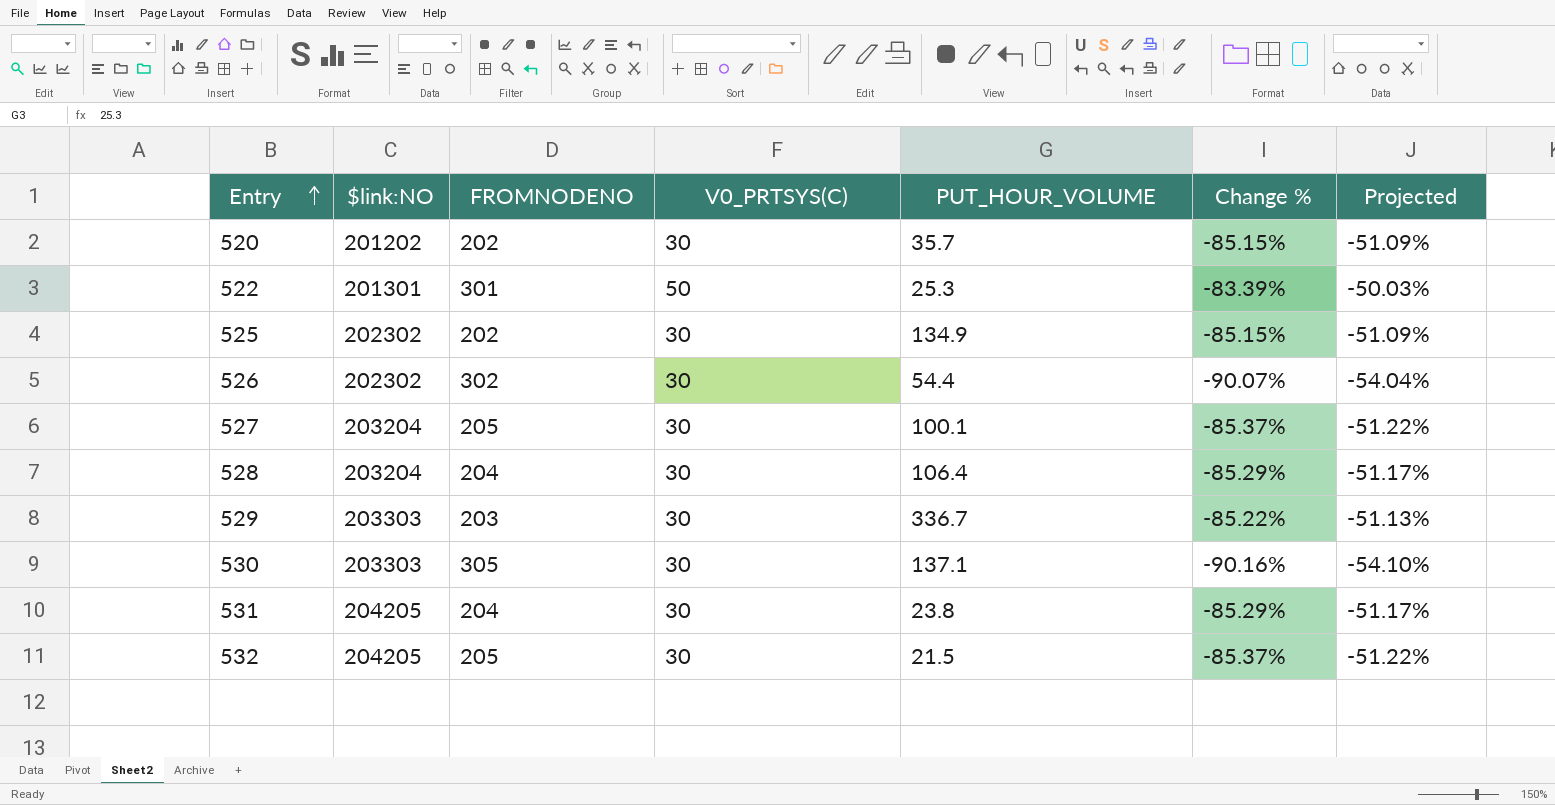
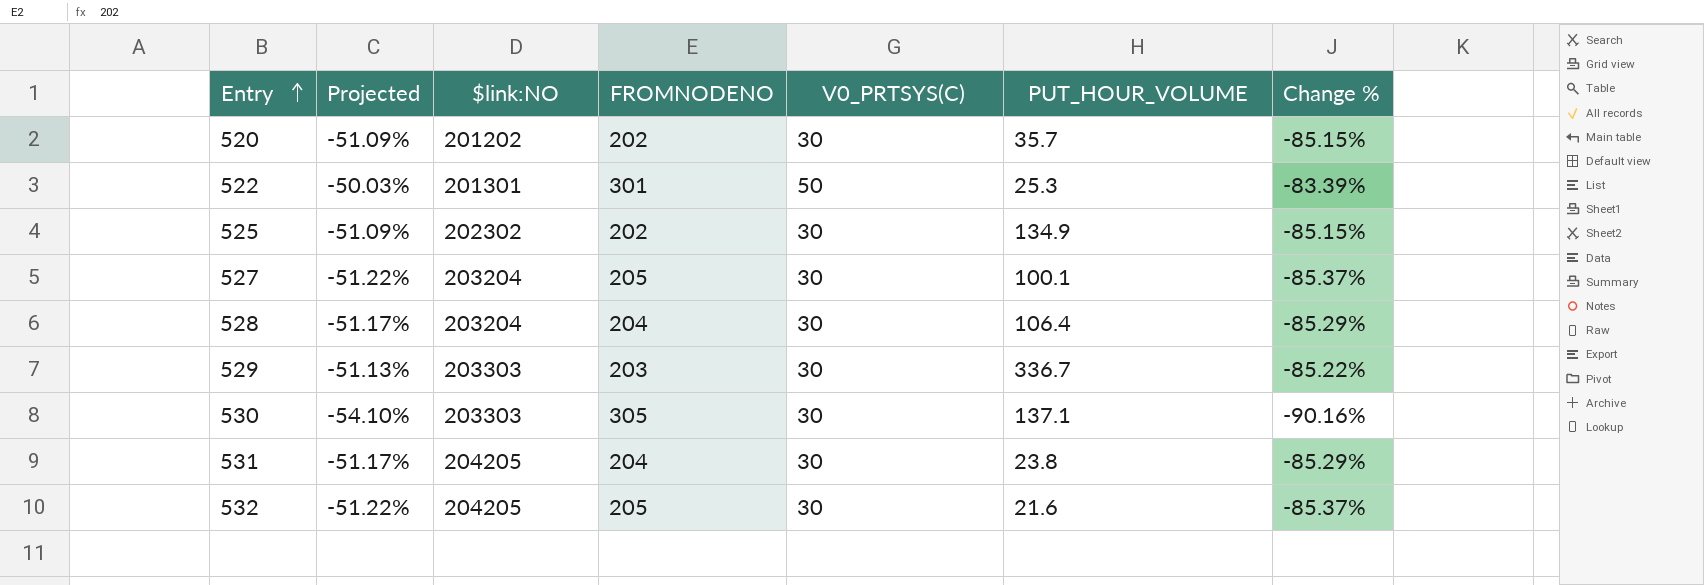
column Projected | position: 7 -> 2
row 526: 202302 | 302 | 30 | 54.4 | -90.07% | -54.04% -> none
532 | PUT_HOUR_VOLUME: 21.5 -> 21.6

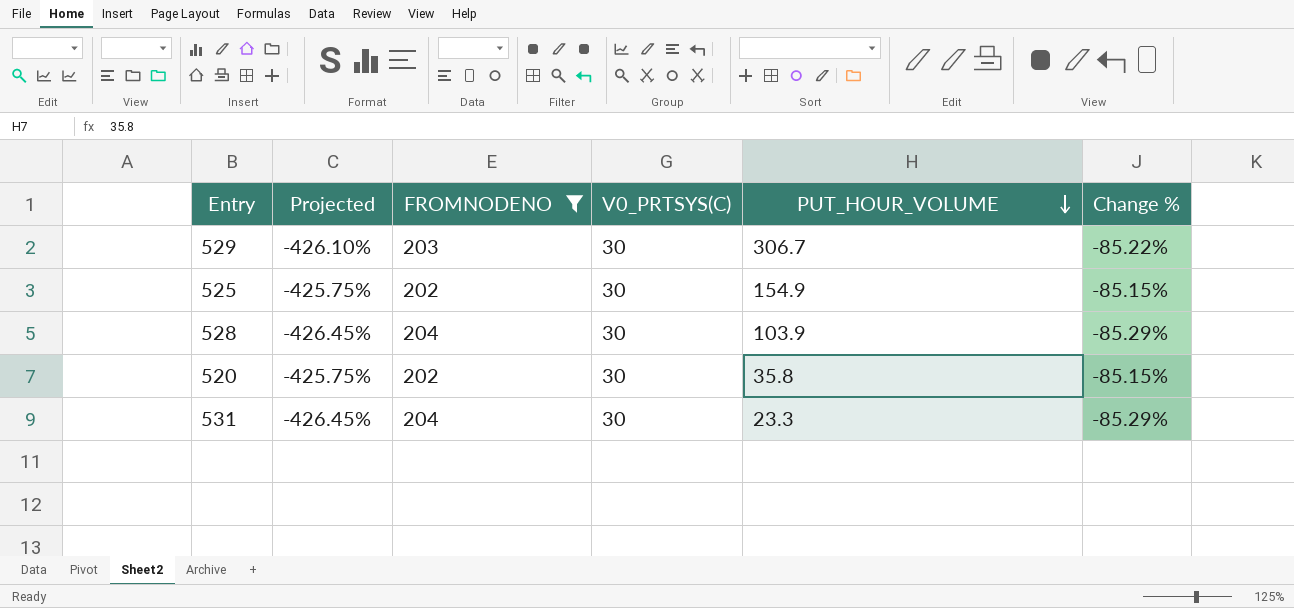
filter: none -> FROMNODENO <= 204
row order: Entry ascending -> PUT_HOUR_VOLUME descending
column $link:NO | position: 3 -> none
column Projected | formula: [Change %] * 0.6 -> [Change %] * 5
529 | PUT_HOUR_VOLUME: 336.7 -> 306.7
525 | PUT_HOUR_VOLUME: 134.9 -> 154.9
528 | PUT_HOUR_VOLUME: 106.4 -> 103.9
520 | PUT_HOUR_VOLUME: 35.7 -> 35.8
531 | PUT_HOUR_VOLUME: 23.8 -> 23.3

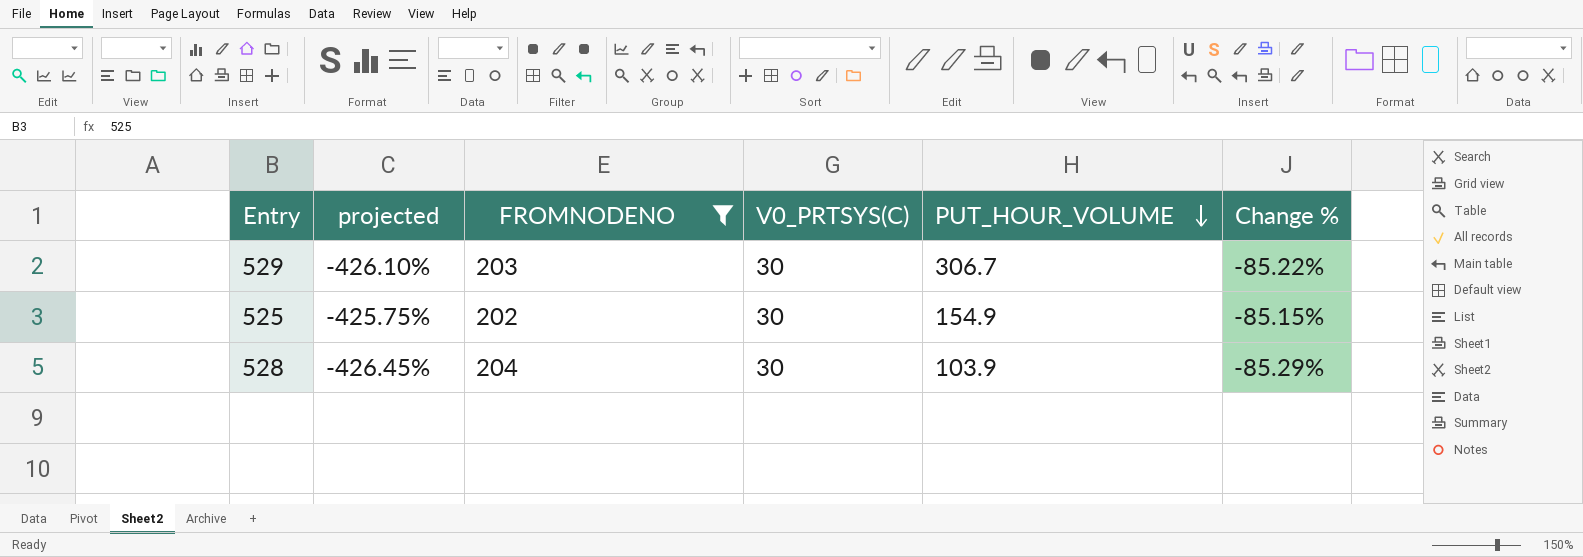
column name: Projected -> projected
row 520: -425.75% | 202 | 30 | 35.8 | -85.15% -> none
row 531: -426.45% | 204 | 30 | 23.3 | -85.29% -> none

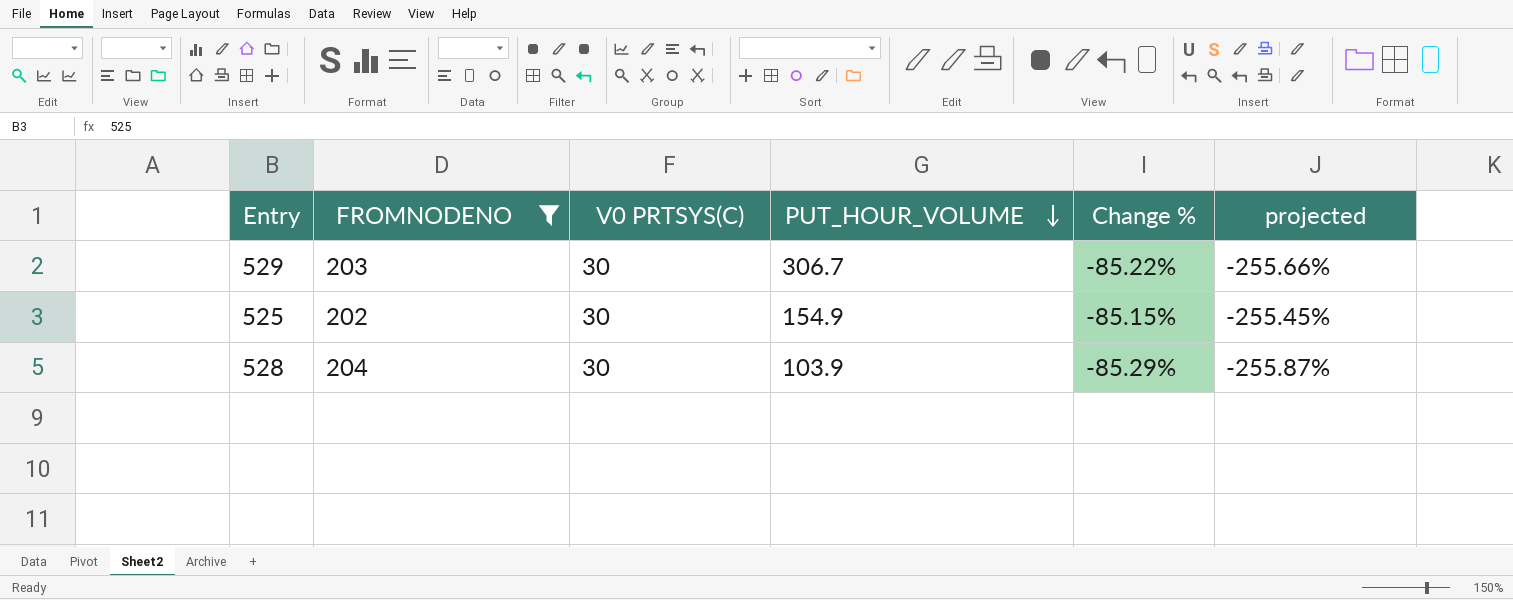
column name: V0_PRTSYS(C) -> V0 PRTSYS(C)
column projected | formula: [Change %] * 5 -> [Change %] * 3
column projected | position: 2 -> 6

